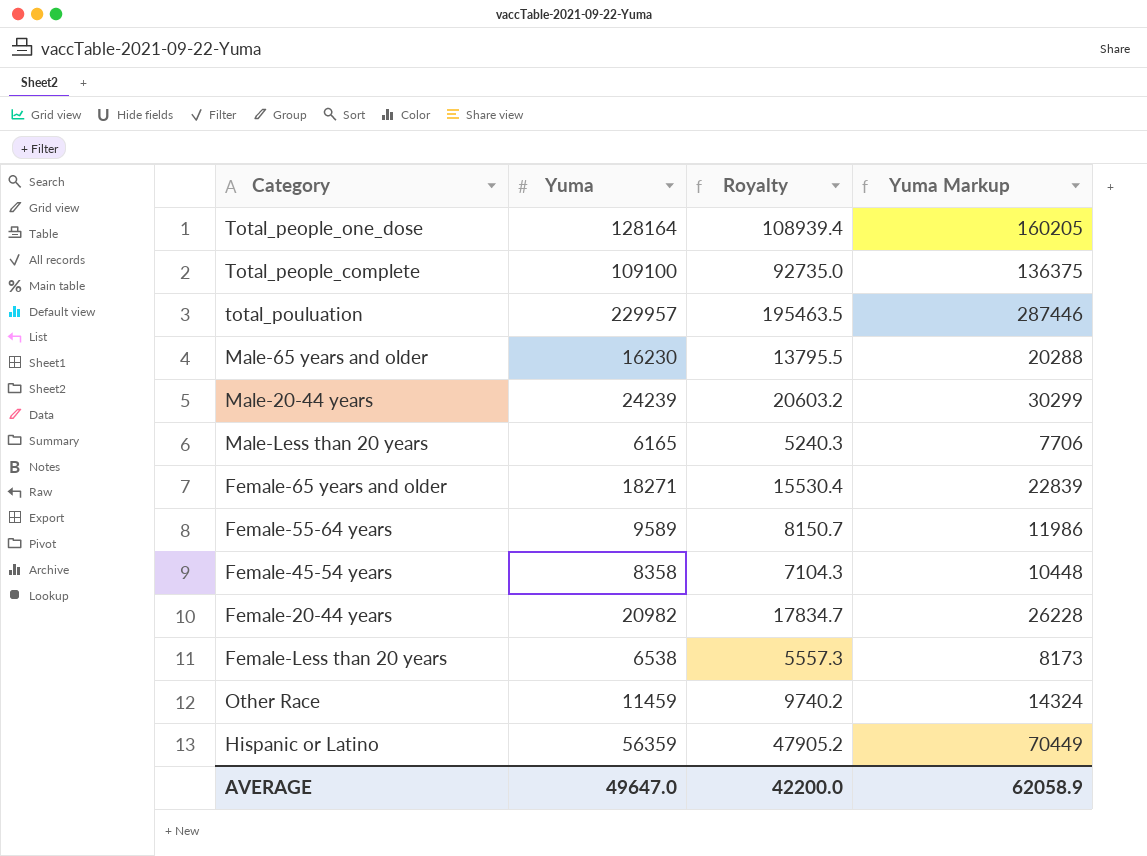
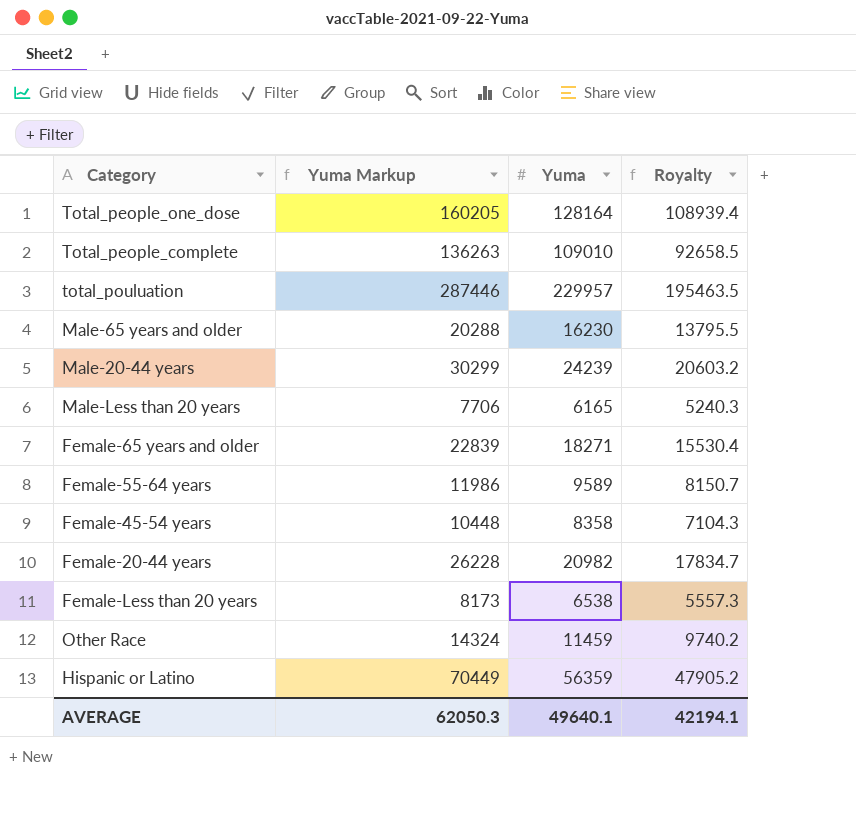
column Yuma Markup | position: 4 -> 2
Total_people_complete | Yuma Markup: 136375 -> 136263
Total_people_complete | Yuma: 109100 -> 109010
Total_people_complete | Royalty: 92735.0 -> 92658.5
AVERAGE | Yuma Markup: 62058.9 -> 62050.3
AVERAGE | Yuma: 49647.0 -> 49640.1
AVERAGE | Royalty: 42200.0 -> 42194.1

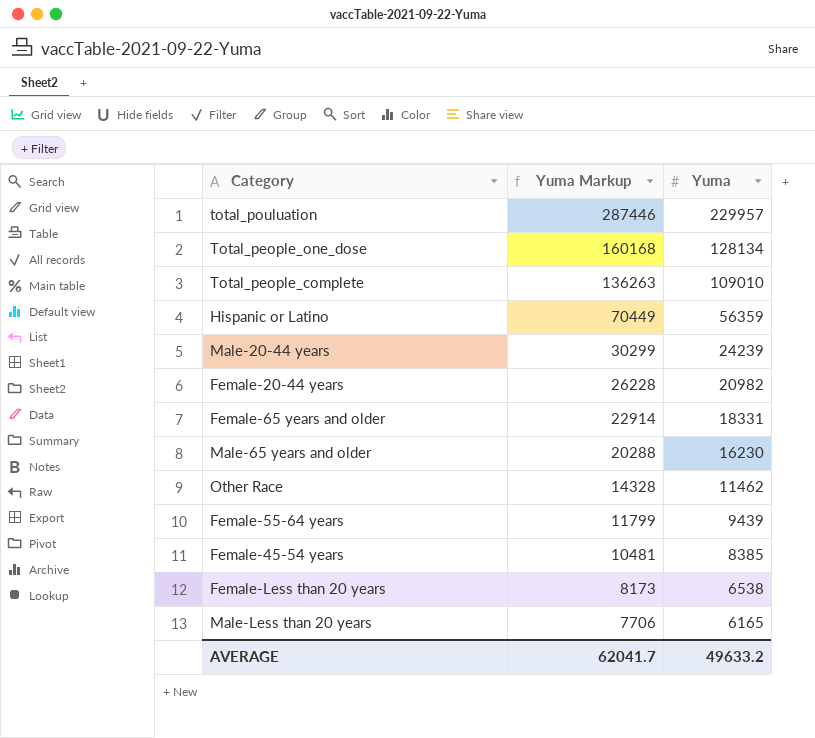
row order: none -> Yuma Markup descending
column Royalty | formula: [Yuma] * 0.85 -> none
Total_people_one_dose | Yuma Markup: 160205 -> 160168
Total_people_one_dose | Yuma: 128164 -> 128134
Female-65 years and older | Yuma Markup: 22839 -> 22914
Female-65 years and older | Yuma: 18271 -> 18331
Other Race | Yuma Markup: 14324 -> 14328
Other Race | Yuma: 11459 -> 11462
Female-55-64 years | Yuma Markup: 11986 -> 11799
Female-55-64 years | Yuma: 9589 -> 9439
Female-45-54 years | Yuma Markup: 10448 -> 10481
Female-45-54 years | Yuma: 8358 -> 8385
AVERAGE | Yuma Markup: 62050.3 -> 62041.7
AVERAGE | Yuma: 49640.1 -> 49633.2

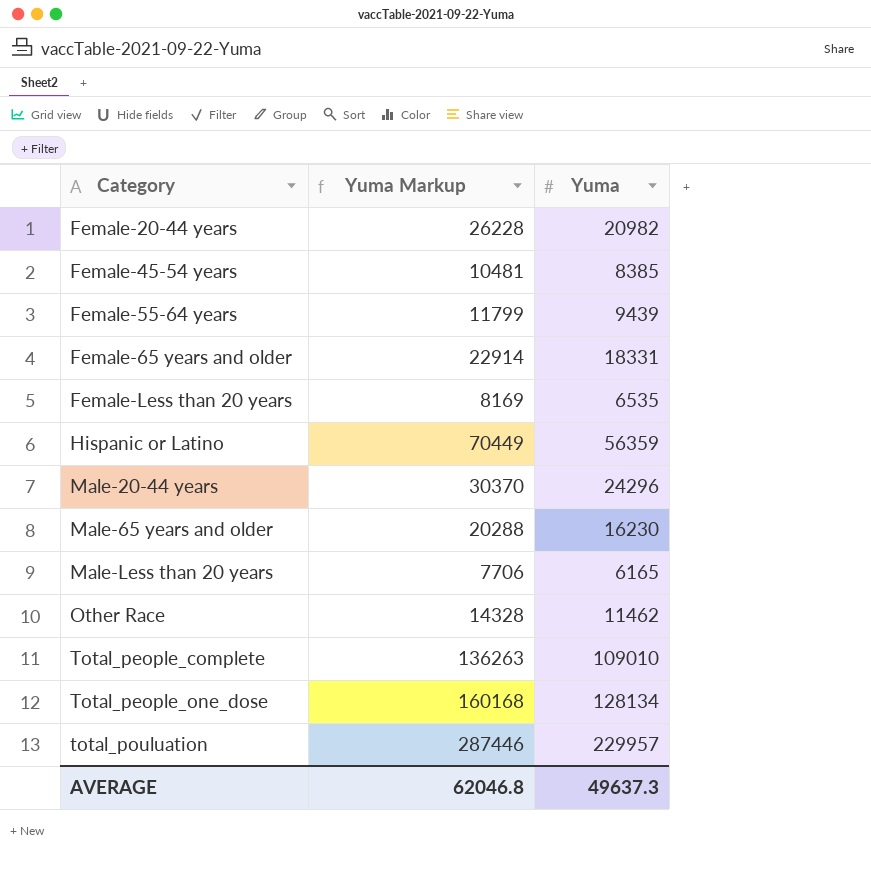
row order: Yuma Markup descending -> Category ascending
Female-Less than 20 years | Yuma Markup: 8173 -> 8169
Female-Less than 20 years | Yuma: 6538 -> 6535
Male-20-44 years | Yuma Markup: 30299 -> 30370
Male-20-44 years | Yuma: 24239 -> 24296
AVERAGE | Yuma Markup: 62041.7 -> 62046.8
AVERAGE | Yuma: 49633.2 -> 49637.3

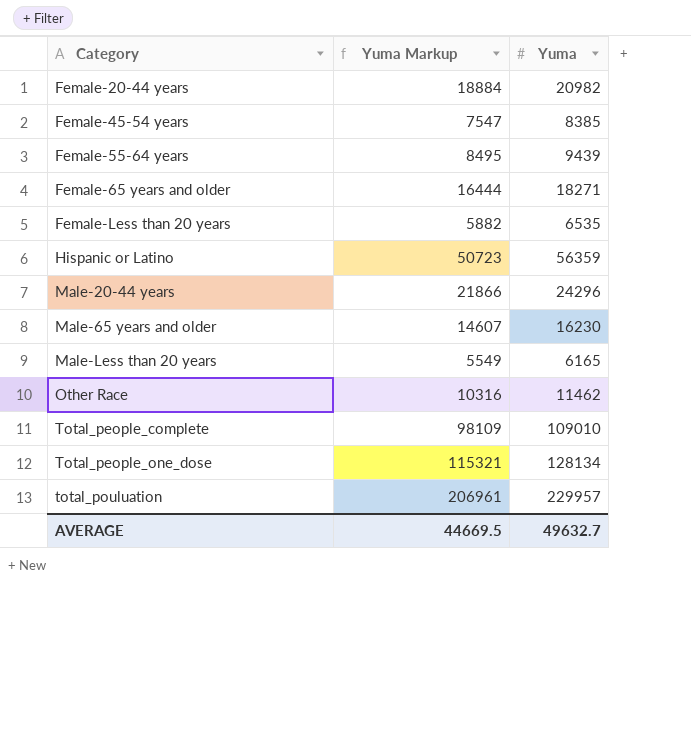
column Yuma Markup | formula: [Yuma] * 1.25 -> [Yuma] * 0.9
Female-65 years and older | Yuma: 18331 -> 18271
AVERAGE | Yuma Markup: 62046.8 -> 44669.5
AVERAGE | Yuma: 49637.3 -> 49632.7

